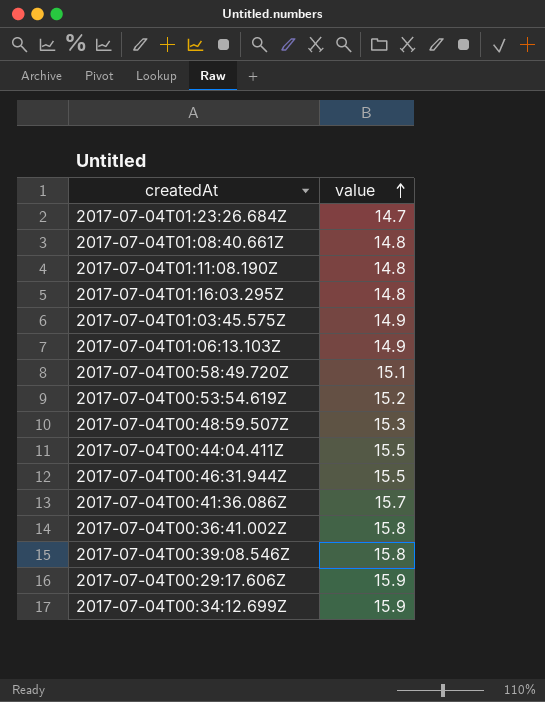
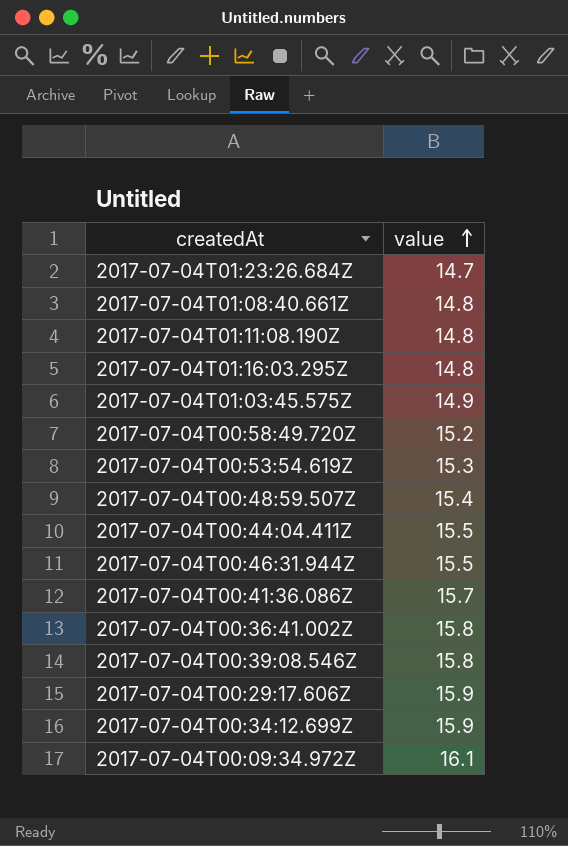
row 2017-07-04T01:06:13.103Z: 14.9 -> none
2017-07-04T00:58:49.720Z | value: 15.1 -> 15.2
2017-07-04T00:53:54.619Z | value: 15.2 -> 15.3
2017-07-04T00:48:59.507Z | value: 15.3 -> 15.4
row 2017-07-04T00:09:34.972Z: none -> 16.1

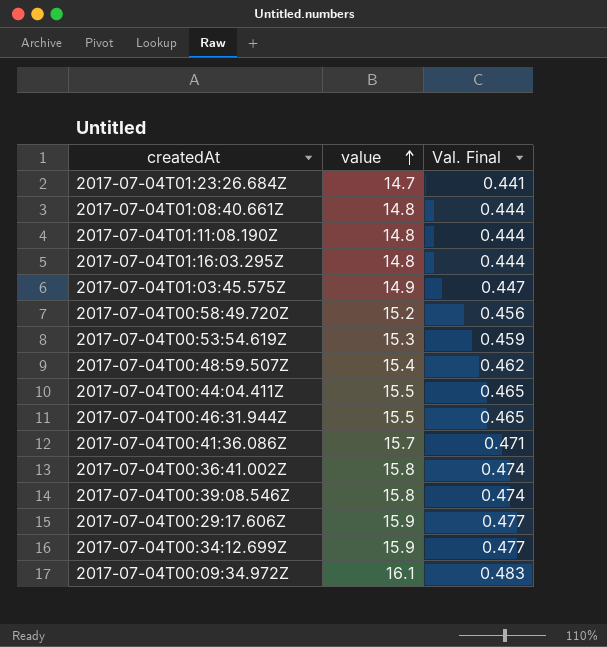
column Val. Final | formula: none -> [value] * 0.03

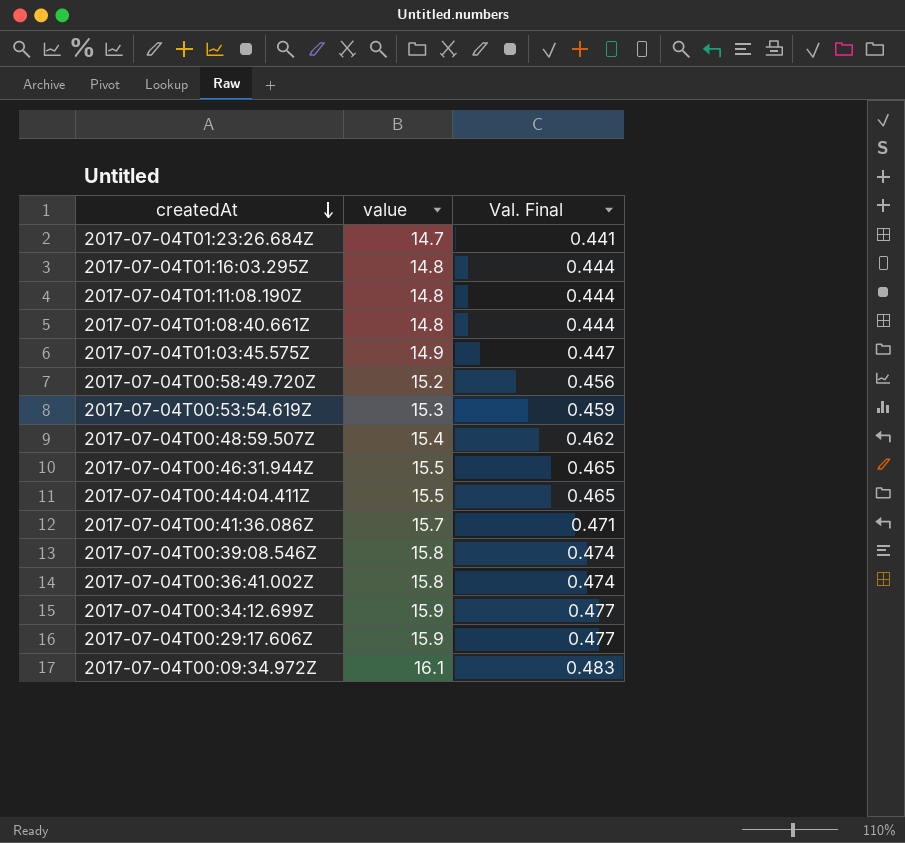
row order: value ascending -> createdAt descending

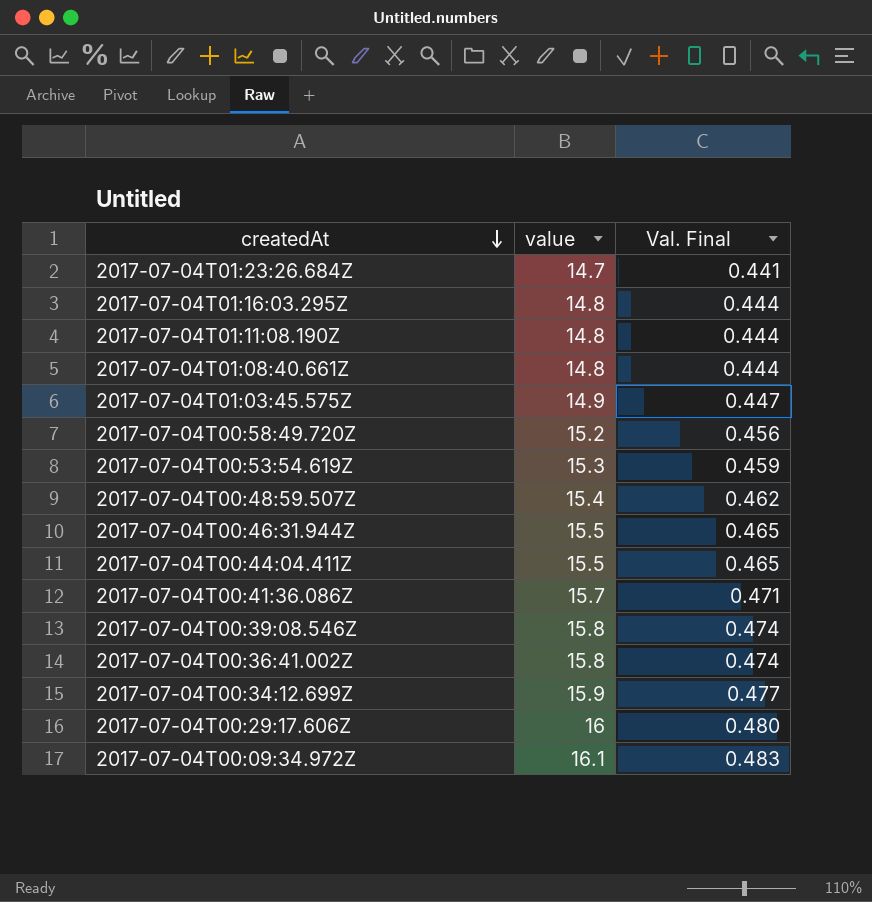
2017-07-04T00:29:17.606Z | value: 15.9 -> 16
2017-07-04T00:29:17.606Z | Val. Final: 0.477 -> 0.480

